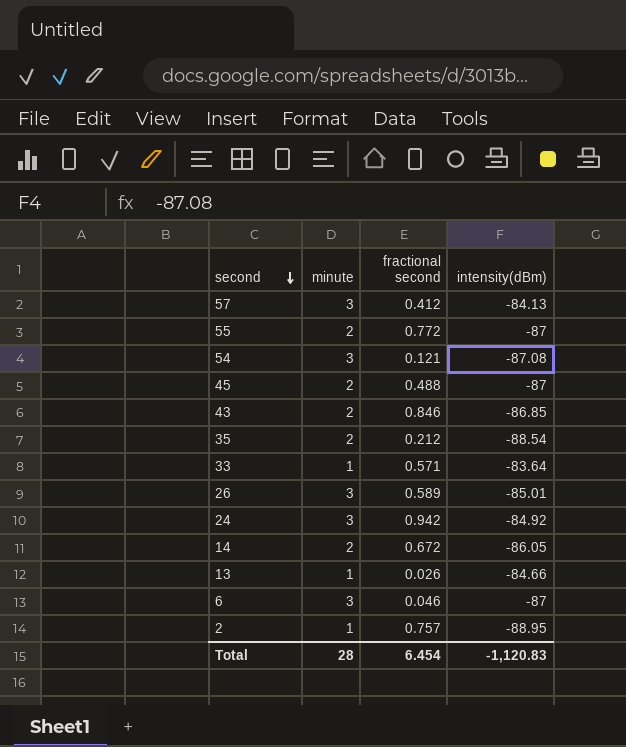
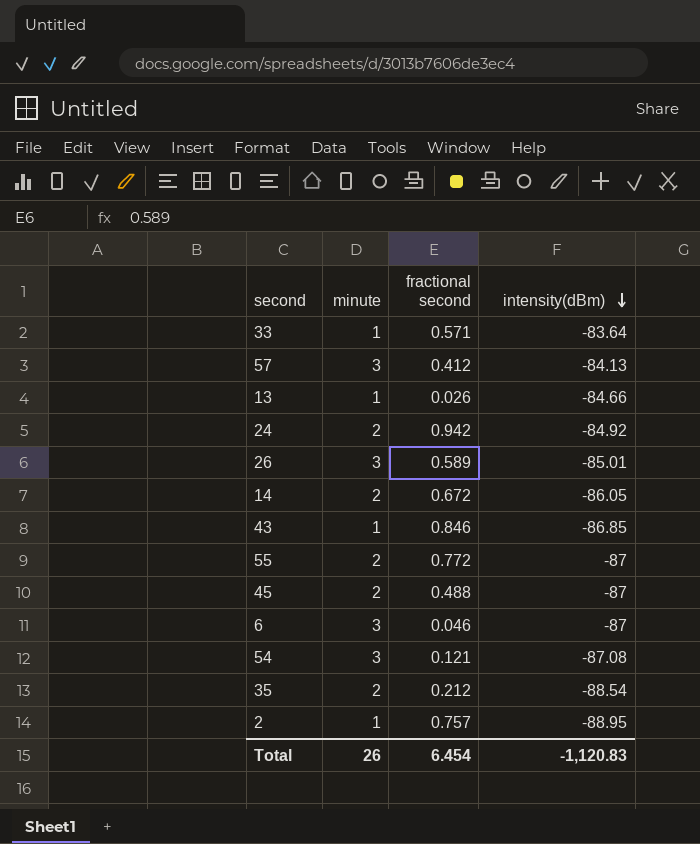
row order: second descending -> intensity(dBm) descending
24 | minute: 3 -> 2
43 | minute: 2 -> 1
Total | minute: 28 -> 26

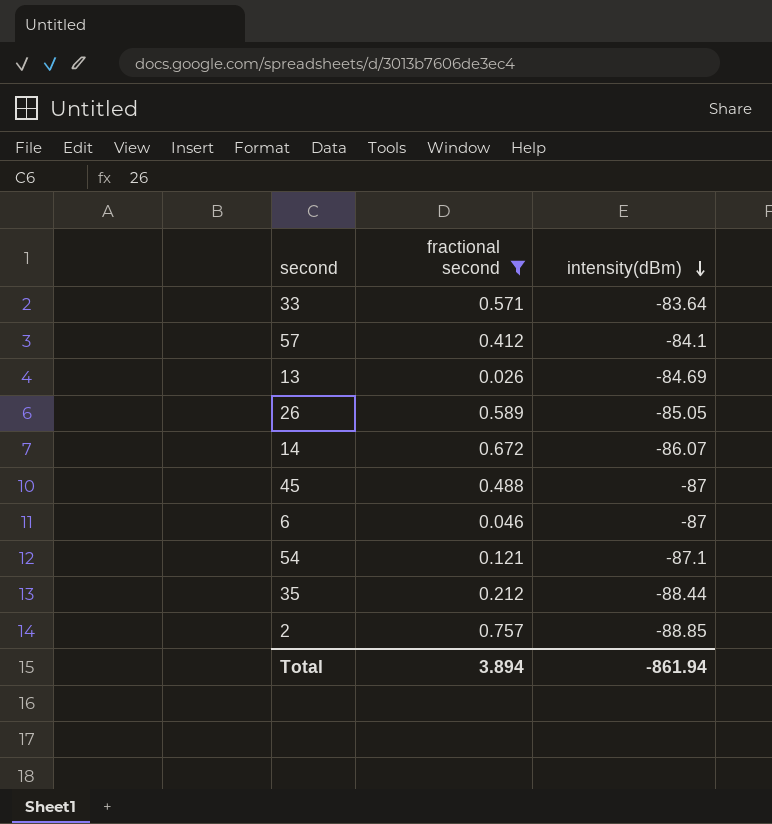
filter: none -> fractional second <= 0.757
column minute | position: 2 -> none
57 | intensity(dBm): -84.13 -> -84.1
13 | intensity(dBm): -84.66 -> -84.69
26 | intensity(dBm): -85.01 -> -85.05
14 | intensity(dBm): -86.05 -> -86.07
54 | intensity(dBm): -87.08 -> -87.1
35 | intensity(dBm): -88.54 -> -88.44
2 | intensity(dBm): -88.95 -> -88.85
Total | fractional second: 6.454 -> 3.894
Total | intensity(dBm): -1,120.83 -> -861.94

